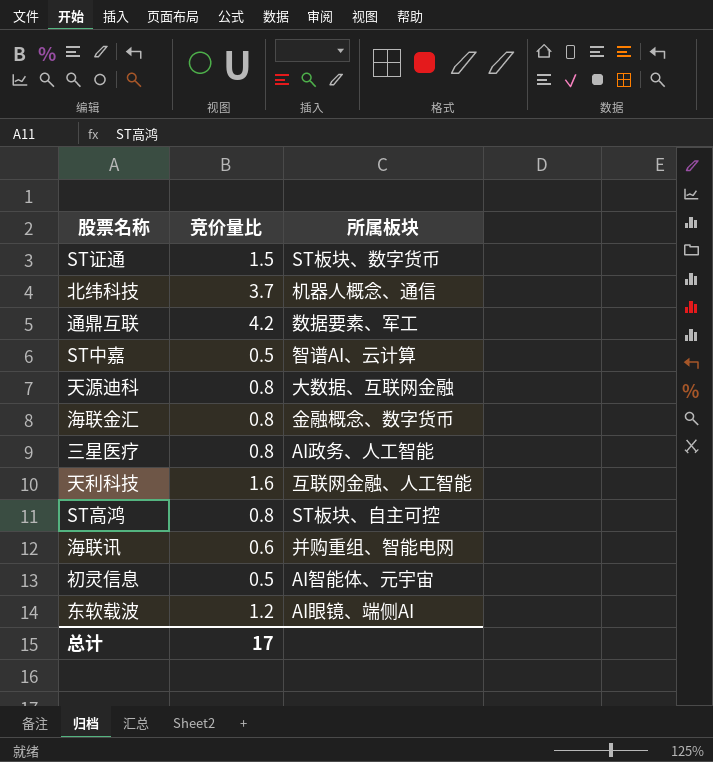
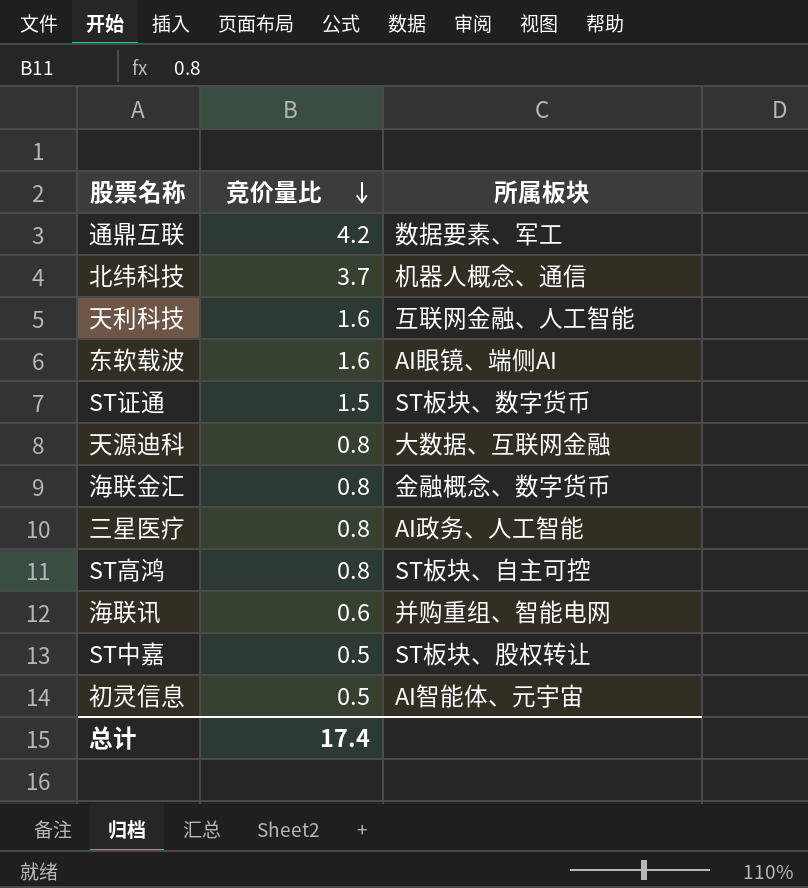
row order: none -> 竞价量比 descending
东软载波 | 竞价量比: 1.2 -> 1.6
ST中嘉 | 所属板块: 智谱AI、云计算 -> ST板块、股权转让
总计 | 竞价量比: 17 -> 17.4

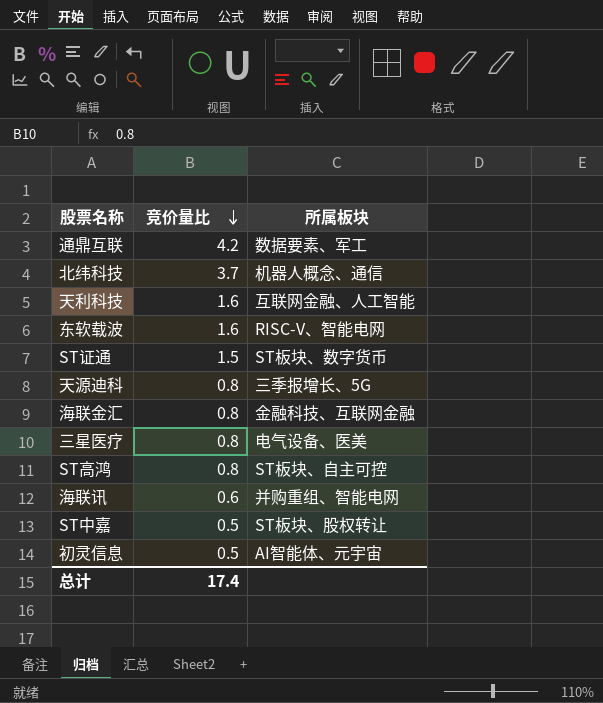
东软载波 | 所属板块: AI眼镜、端侧AI -> RISC-V、智能电网
天源迪科 | 所属板块: 大数据、互联网金融 -> 三季报增长、5G
海联金汇 | 所属板块: 金融概念、数字货币 -> 金融科技、互联网金融
三星医疗 | 所属板块: AI政务、人工智能 -> 电气设备、医美

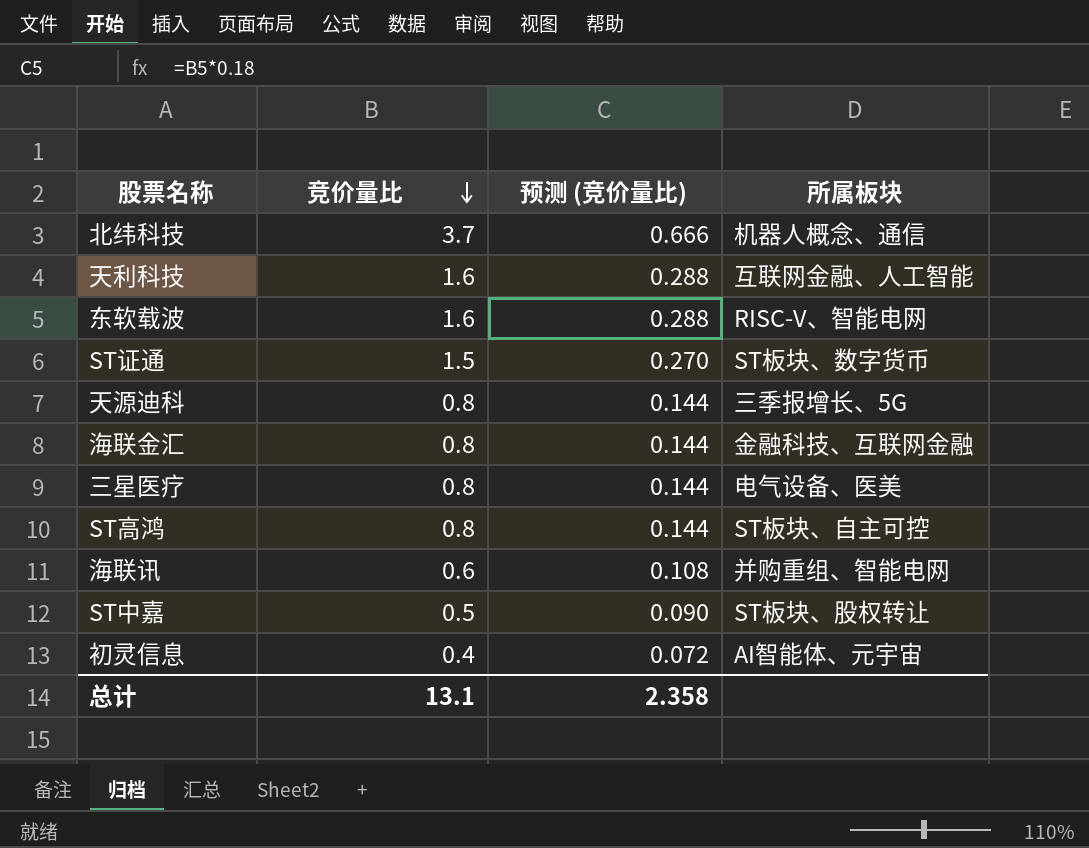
column 预测 (竞价量比) | formula: none -> [竞价量比] * 0.18
row 通鼎互联: 4.2 | 数据要素、军工 -> none
初灵信息 | 竞价量比: 0.5 -> 0.4
总计 | 竞价量比: 17.4 -> 13.1

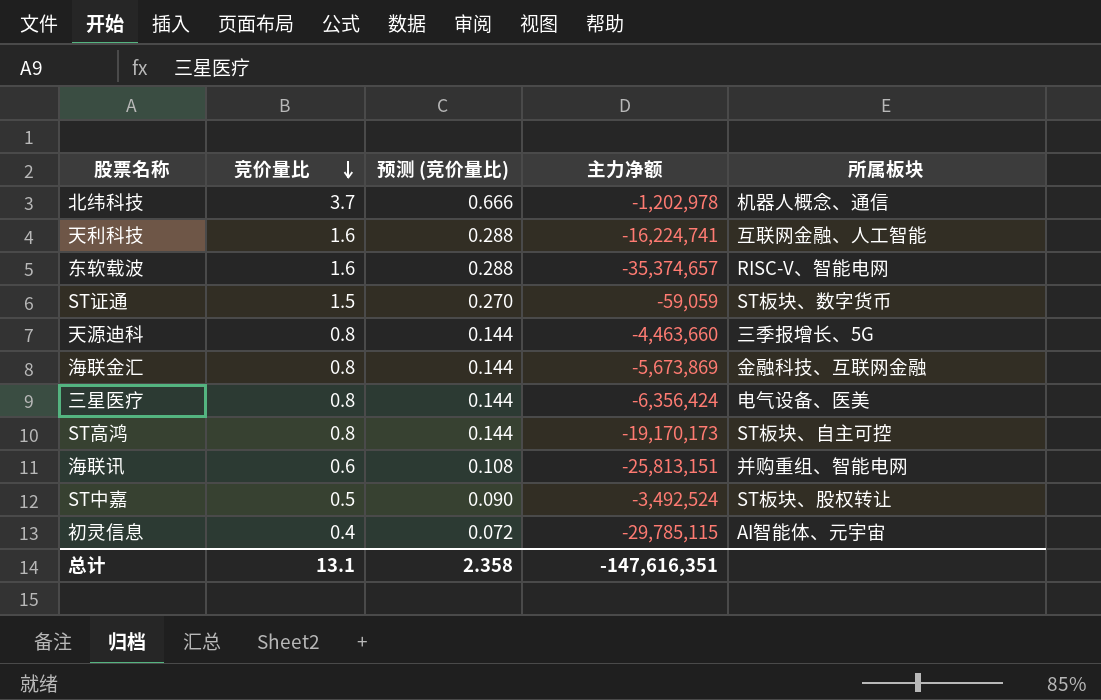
column 主力净额 | position: none -> 4

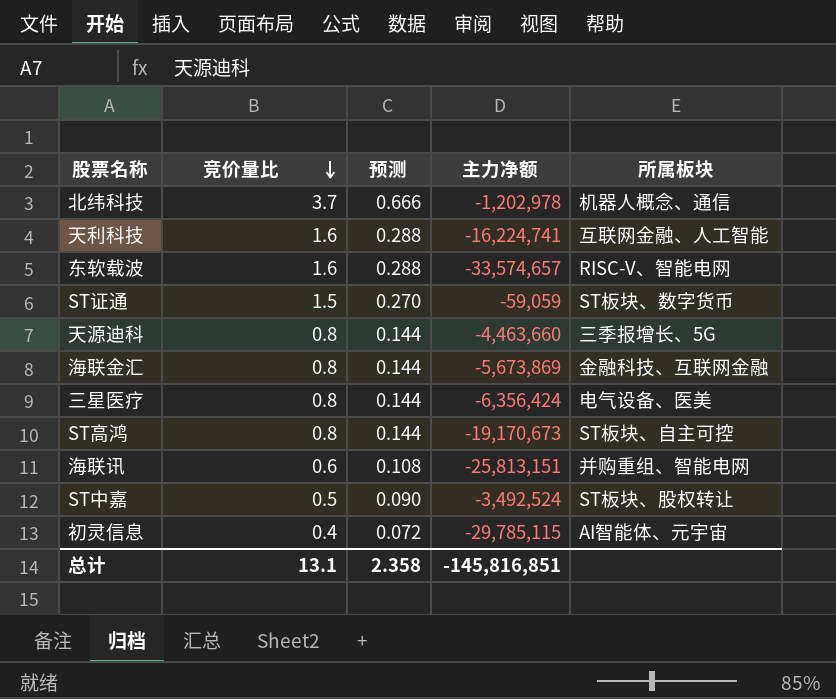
column name: 预测 (竞价量比) -> 预测
东软载波 | 主力净额: -35,374,657 -> -33,574,657
ST高鸿 | 主力净额: -19,170,173 -> -19,170,673
总计 | 主力净额: -147,616,351 -> -145,816,851

